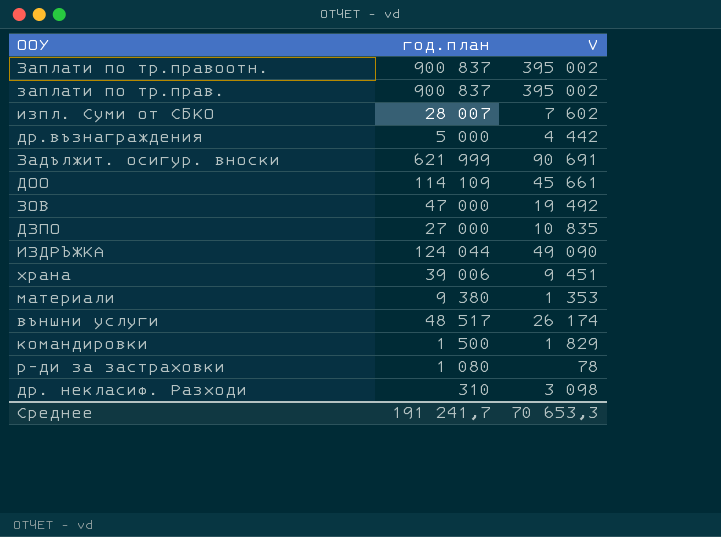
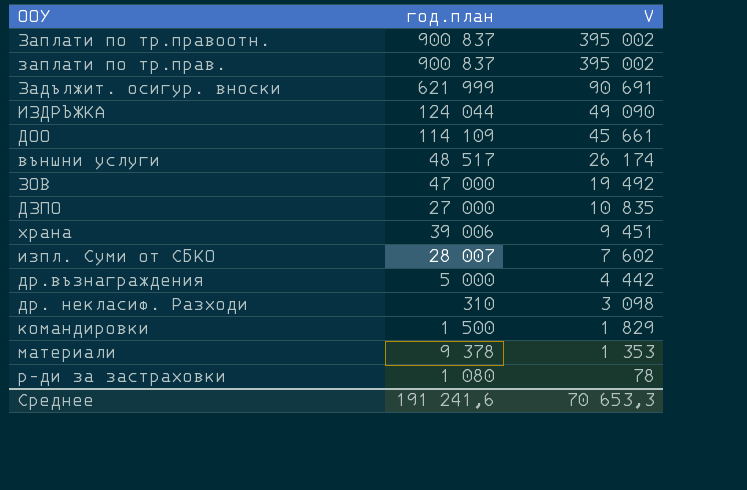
row order: none -> V descending
материали | год.план: 9 380 -> 9 378
Среднее | год.план: 191 241,7 -> 191 241,6

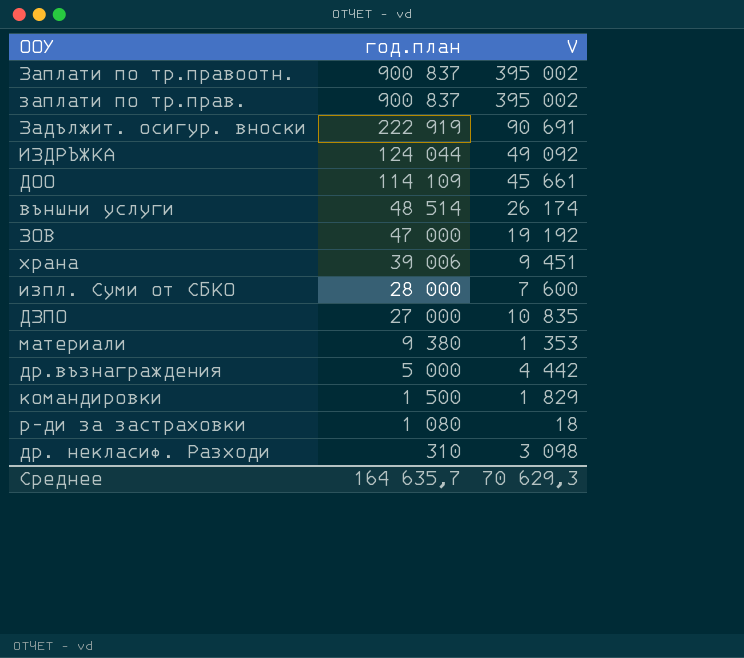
row order: V descending -> год.план descending
Задължит. осигур. вноски | год.план: 621 999 -> 222 919
ИЗДРЪЖКА | V: 49 090 -> 49 092
външни услуги | год.план: 48 517 -> 48 514
ЗОВ | V: 19 492 -> 19 192
изпл. Суми от СБКО | год.план: 28 007 -> 28 000
изпл. Суми от СБКО | V: 7 602 -> 7 600
материали | год.план: 9 378 -> 9 380
р-ди за застраховки | V: 78 -> 18
Среднее | год.план: 191 241,6 -> 164 635,7
Среднее | V: 70 653,3 -> 70 629,3

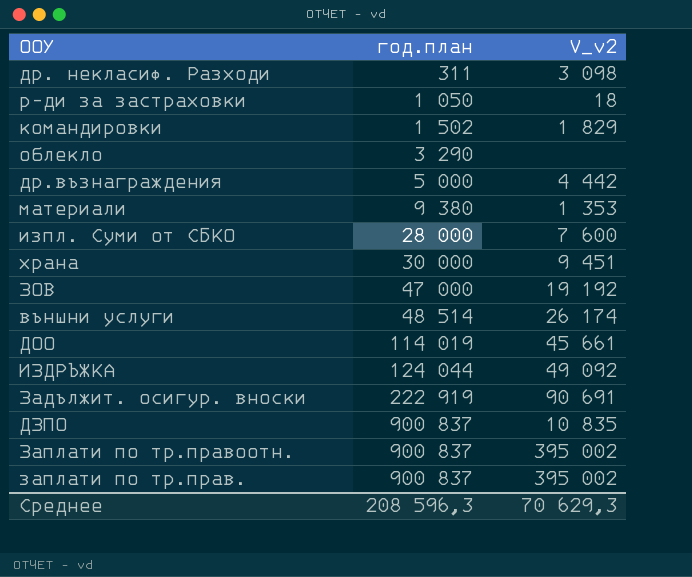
row order: год.план descending -> год.план ascending
column name: V -> V_v2
др. некласиф. Разходи | год.план: 310 -> 311
р-ди за застраховки | год.план: 1 080 -> 1 050
командировки | год.план: 1 500 -> 1 502
row облекло: none -> 3 290 | none
храна | год.план: 39 006 -> 30 000
ДОО | год.план: 114 109 -> 114 019
ДЗПО | год.план: 27 000 -> 900 837
Среднее | год.план: 164 635,7 -> 208 596,3

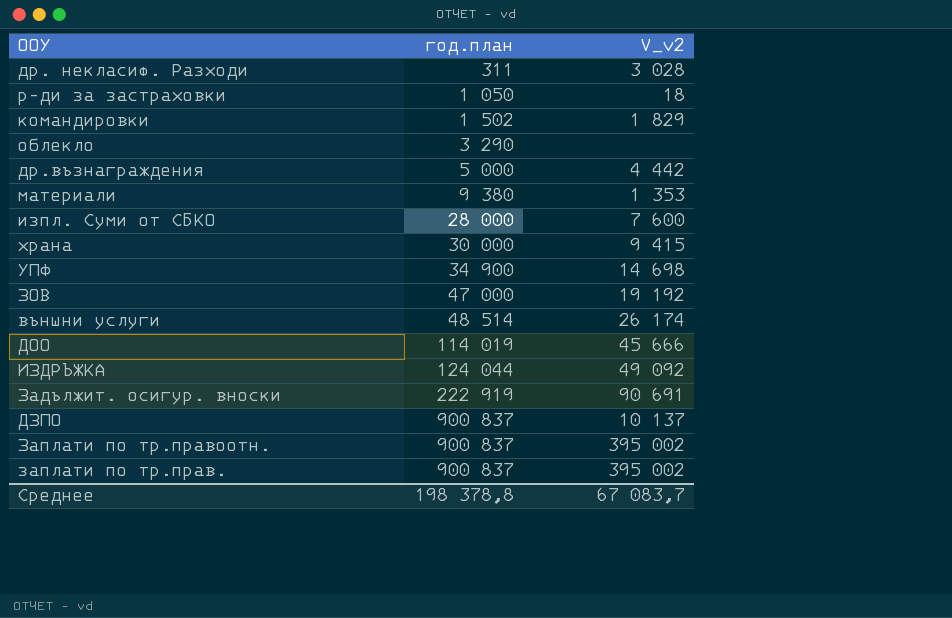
др. некласиф. Разходи | V_v2: 3 098 -> 3 028
храна | V_v2: 9 451 -> 9 415
row УПФ: none -> 34 900 | 14 698
ДОО | V_v2: 45 661 -> 45 666
ДЗПО | V_v2: 10 835 -> 10 137
Среднее | год.план: 208 596,3 -> 198 378,8
Среднее | V_v2: 70 629,3 -> 67 083,7

